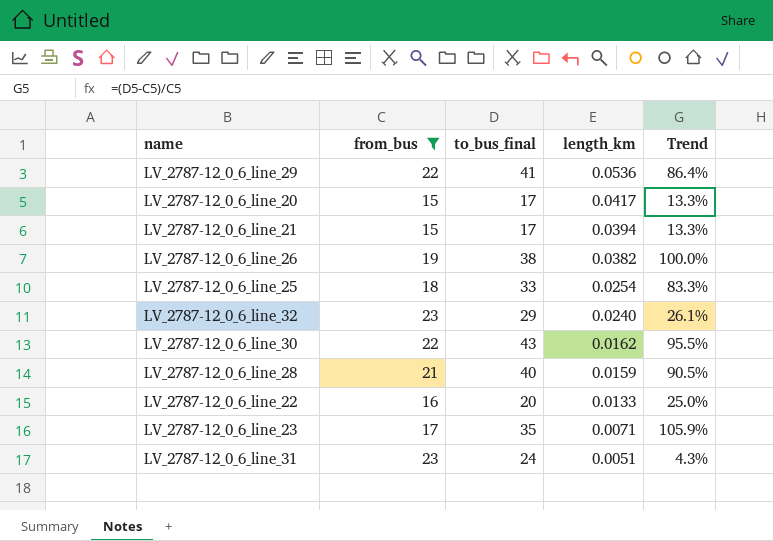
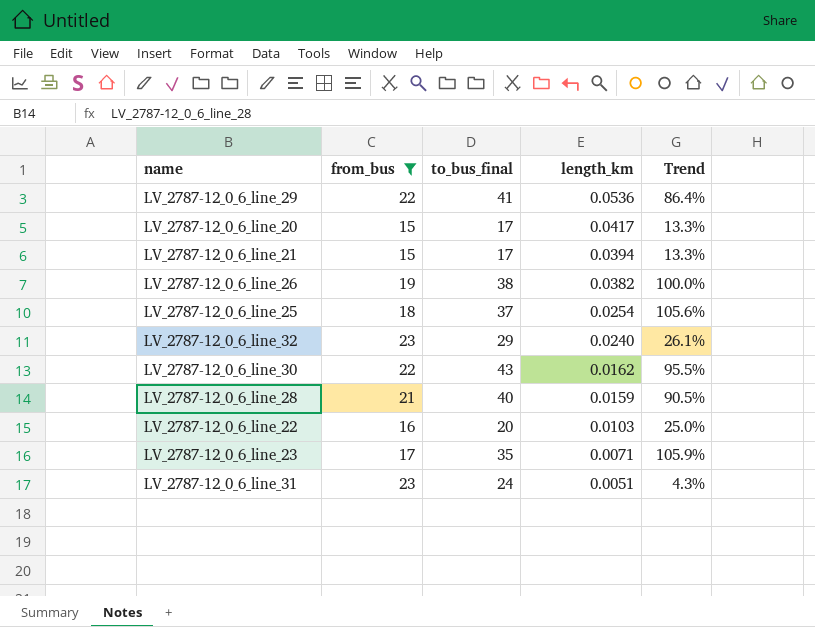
LV_2787-12_0_6_line_25 | to_bus_final: 33 -> 37
LV_2787-12_0_6_line_25 | Trend: 83.3% -> 105.6%
LV_2787-12_0_6_line_22 | length_km: 0.0133 -> 0.0103

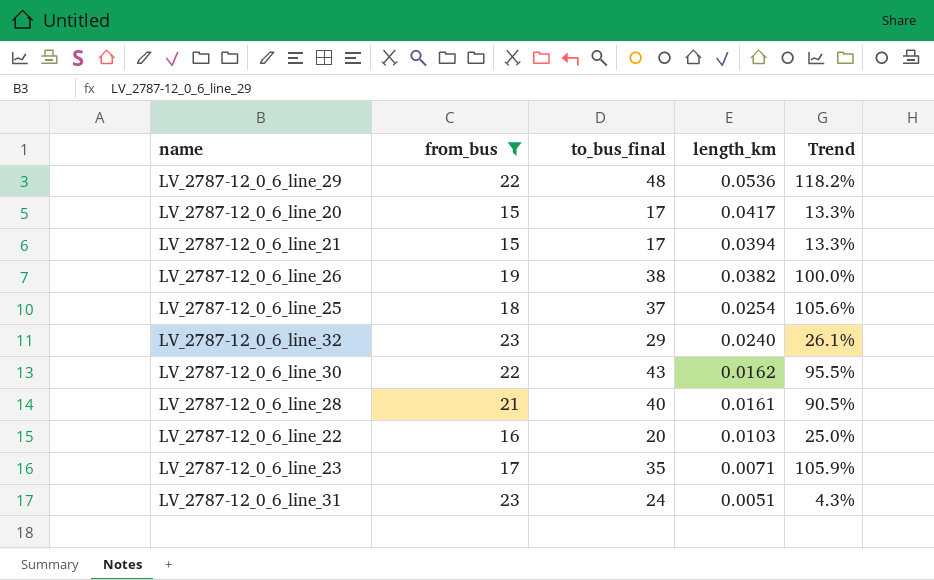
LV_2787-12_0_6_line_29 | to_bus_final: 41 -> 48
LV_2787-12_0_6_line_29 | Trend: 86.4% -> 118.2%
LV_2787-12_0_6_line_28 | length_km: 0.0159 -> 0.0161

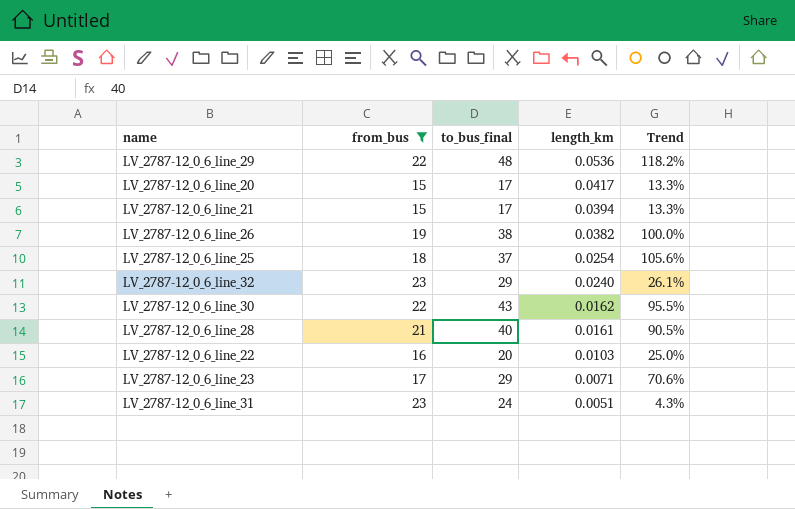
LV_2787-12_0_6_line_23 | to_bus_final: 35 -> 29
LV_2787-12_0_6_line_23 | Trend: 105.9% -> 70.6%

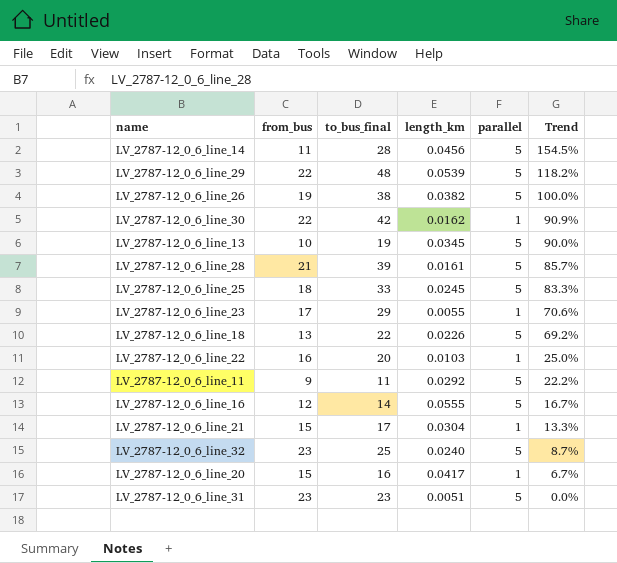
filter: from_bus >= 15 -> none
row order: length_km descending -> Trend descending
column parallel | position: none -> 5
LV_2787-12_0_6_line_29 | length_km: 0.0536 -> 0.0539
LV_2787-12_0_6_line_30 | to_bus_final: 43 -> 42
LV_2787-12_0_6_line_30 | Trend: 95.5% -> 90.9%
LV_2787-12_0_6_line_28 | to_bus_final: 40 -> 39
LV_2787-12_0_6_line_28 | Trend: 90.5% -> 85.7%
LV_2787-12_0_6_line_25 | to_bus_final: 37 -> 33
LV_2787-12_0_6_line_25 | length_km: 0.0254 -> 0.0245
LV_2787-12_0_6_line_25 | Trend: 105.6% -> 83.3%
LV_2787-12_0_6_line_23 | length_km: 0.0071 -> 0.0055
LV_2787-12_0_6_line_21 | length_km: 0.0394 -> 0.0304
LV_2787-12_0_6_line_32 | to_bus_final: 29 -> 25
LV_2787-12_0_6_line_32 | Trend: 26.1% -> 8.7%
LV_2787-12_0_6_line_20 | to_bus_final: 17 -> 16
LV_2787-12_0_6_line_20 | Trend: 13.3% -> 6.7%
LV_2787-12_0_6_line_31 | to_bus_final: 24 -> 23
LV_2787-12_0_6_line_31 | Trend: 4.3% -> 0.0%

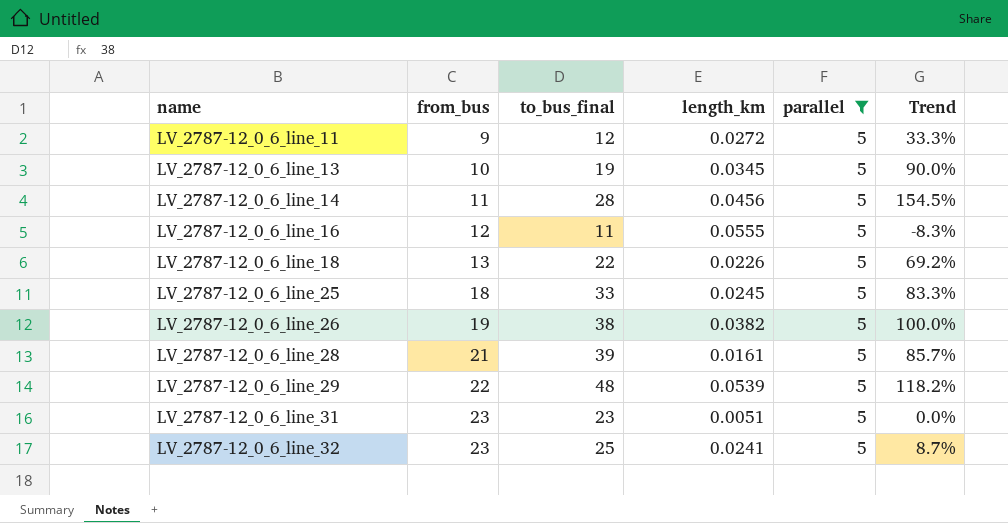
filter: none -> parallel = 5
row order: Trend descending -> name ascending
LV_2787-12_0_6_line_11 | to_bus_final: 11 -> 12
LV_2787-12_0_6_line_11 | length_km: 0.0292 -> 0.0272
LV_2787-12_0_6_line_11 | Trend: 22.2% -> 33.3%
LV_2787-12_0_6_line_16 | to_bus_final: 14 -> 11
LV_2787-12_0_6_line_16 | Trend: 16.7% -> -8.3%
LV_2787-12_0_6_line_32 | length_km: 0.0240 -> 0.0241

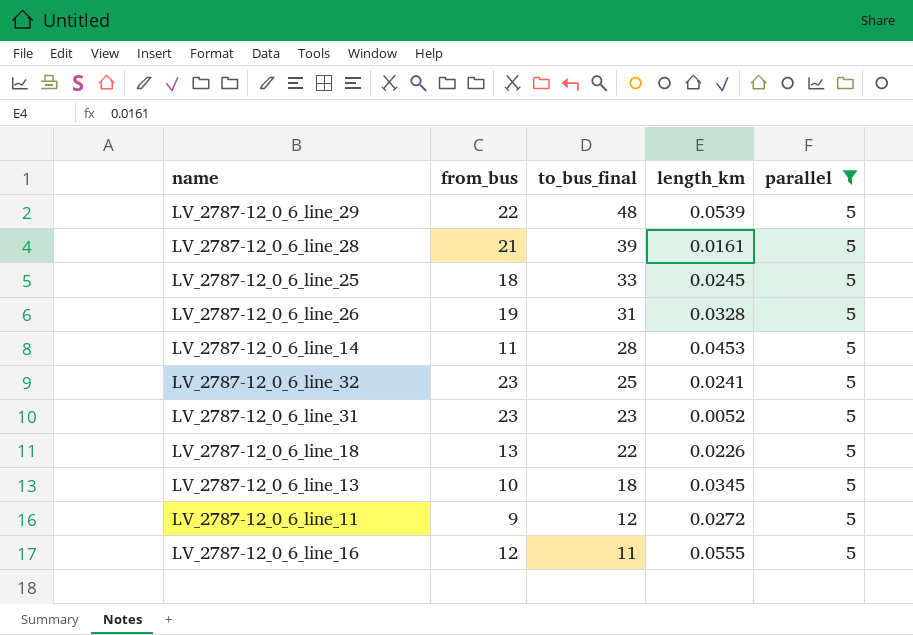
row order: name ascending -> to_bus_final descending
column Trend | formula: ([to_bus_final] - [from_bus]) / [from_bus] -> none
LV_2787-12_0_6_line_26 | to_bus_final: 38 -> 31
LV_2787-12_0_6_line_26 | length_km: 0.0382 -> 0.0328
LV_2787-12_0_6_line_14 | length_km: 0.0456 -> 0.0453
LV_2787-12_0_6_line_31 | length_km: 0.0051 -> 0.0052
LV_2787-12_0_6_line_13 | to_bus_final: 19 -> 18

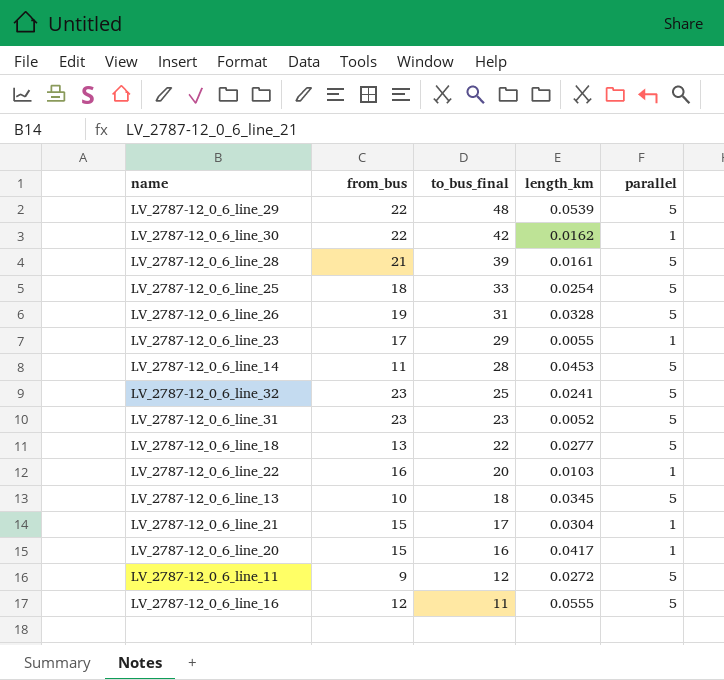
filter: parallel = 5 -> none
LV_2787-12_0_6_line_25 | length_km: 0.0245 -> 0.0254
LV_2787-12_0_6_line_18 | length_km: 0.0226 -> 0.0277

